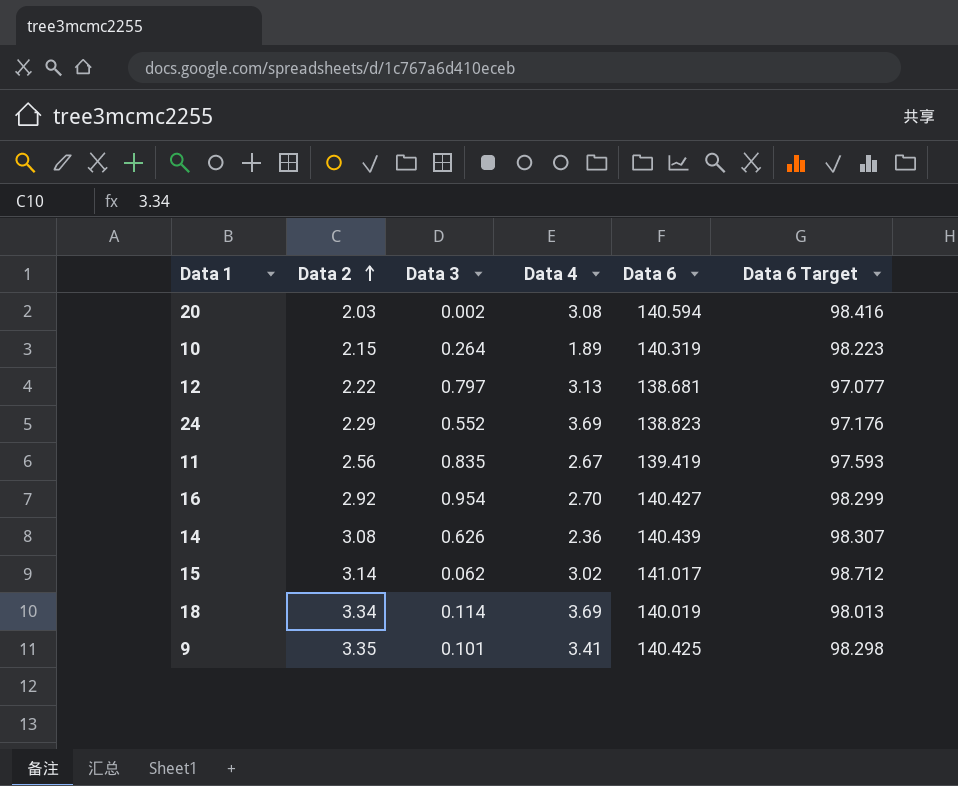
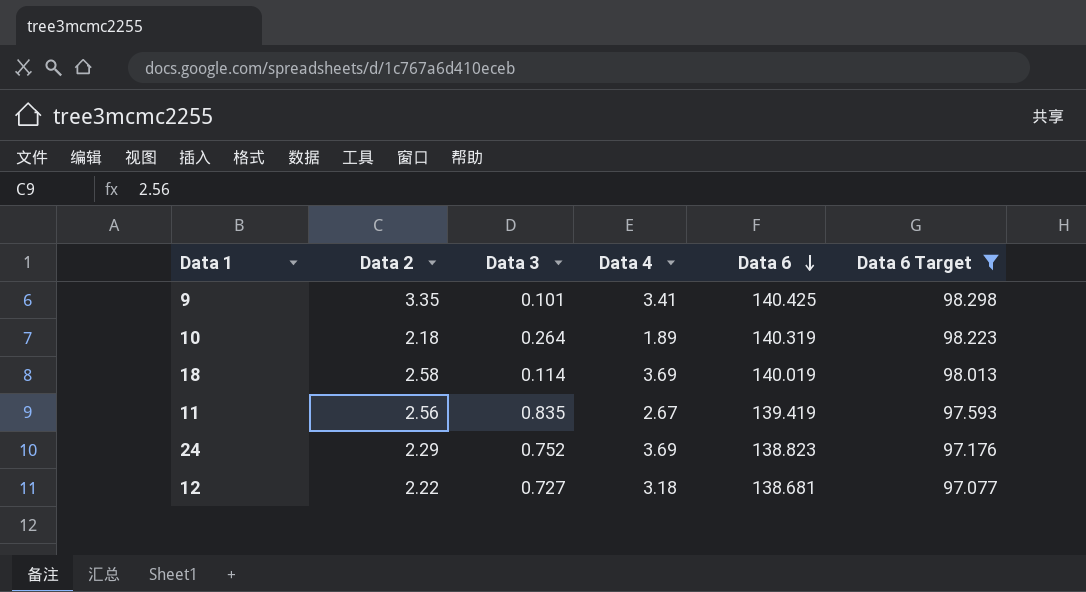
filter: none -> Data 6 Target <= 98.298
row order: Data 2 ascending -> Data 6 descending
10 | Data 2: 2.15 -> 2.18
18 | Data 2: 3.34 -> 2.58
24 | Data 3: 0.552 -> 0.752
12 | Data 3: 0.797 -> 0.727
12 | Data 4: 3.13 -> 3.18

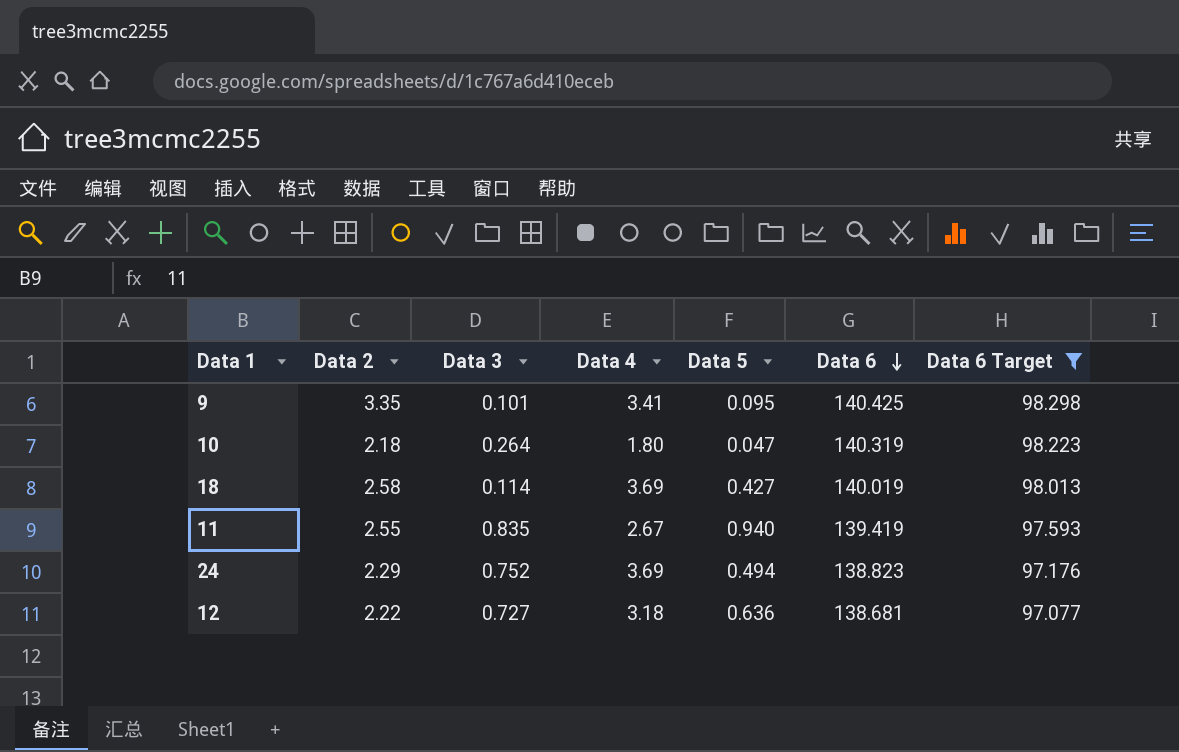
column Data 5 | position: none -> 5
10 | Data 4: 1.89 -> 1.80
11 | Data 2: 2.56 -> 2.55

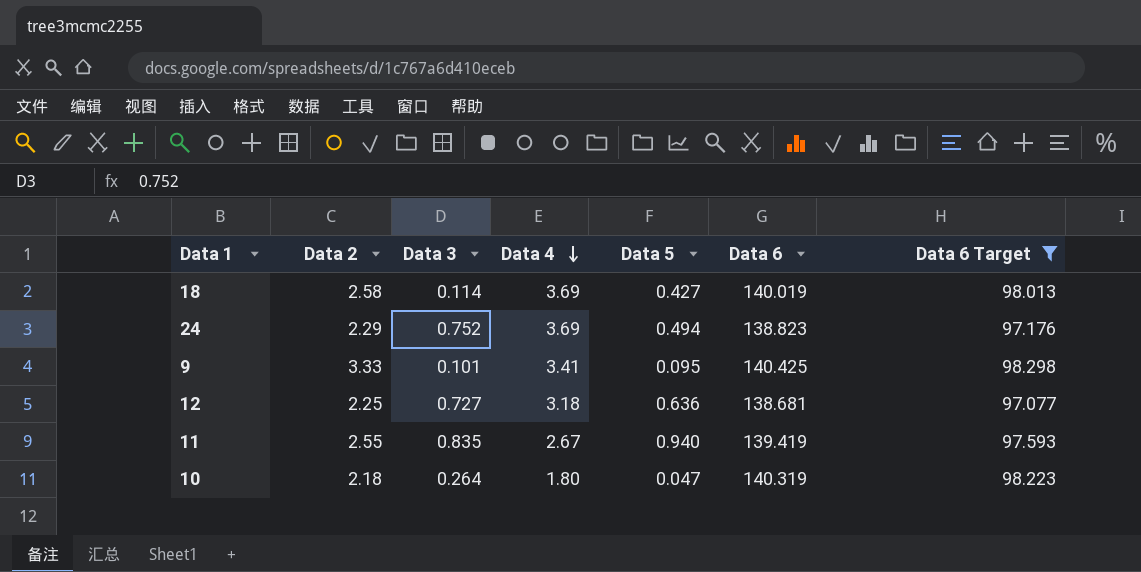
row order: Data 6 descending -> Data 4 descending
9 | Data 2: 3.35 -> 3.33
12 | Data 2: 2.22 -> 2.25

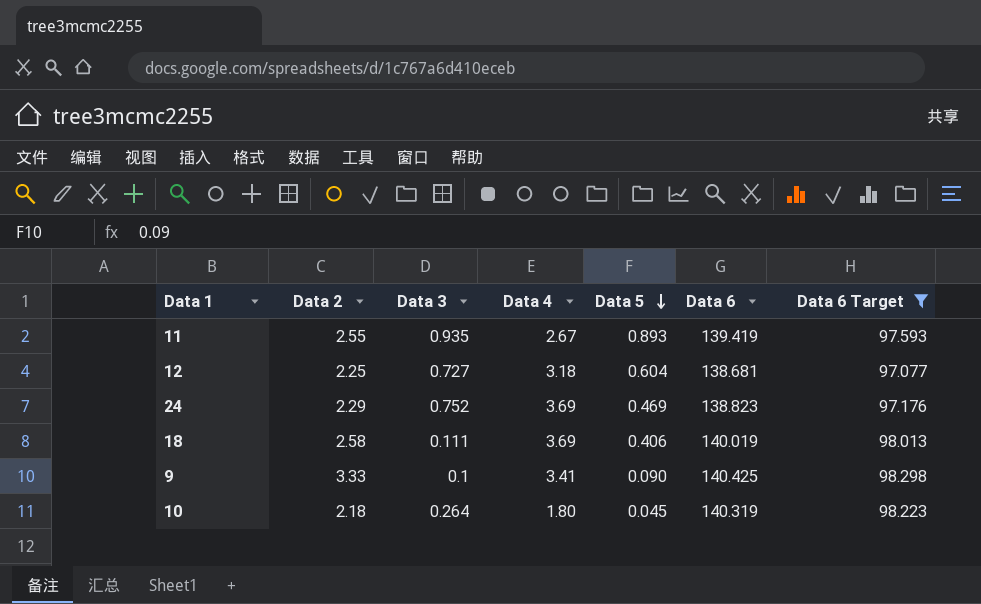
row order: Data 4 descending -> Data 5 descending
11 | Data 3: 0.835 -> 0.935
11 | Data 5: 0.940 -> 0.893
12 | Data 5: 0.636 -> 0.604
24 | Data 5: 0.494 -> 0.469
18 | Data 3: 0.114 -> 0.111
18 | Data 5: 0.427 -> 0.406
9 | Data 3: 0.101 -> 0.1
9 | Data 5: 0.095 -> 0.090
10 | Data 5: 0.047 -> 0.045

